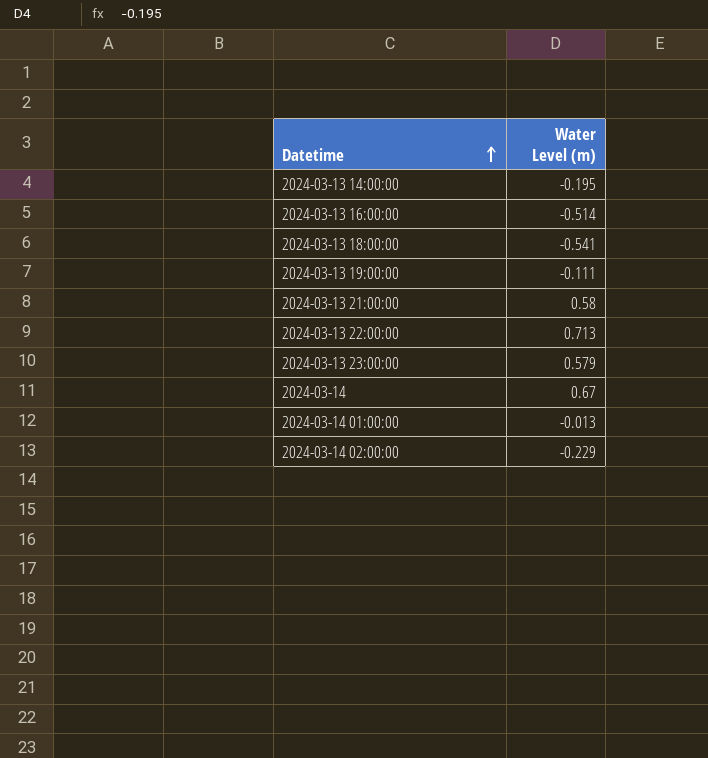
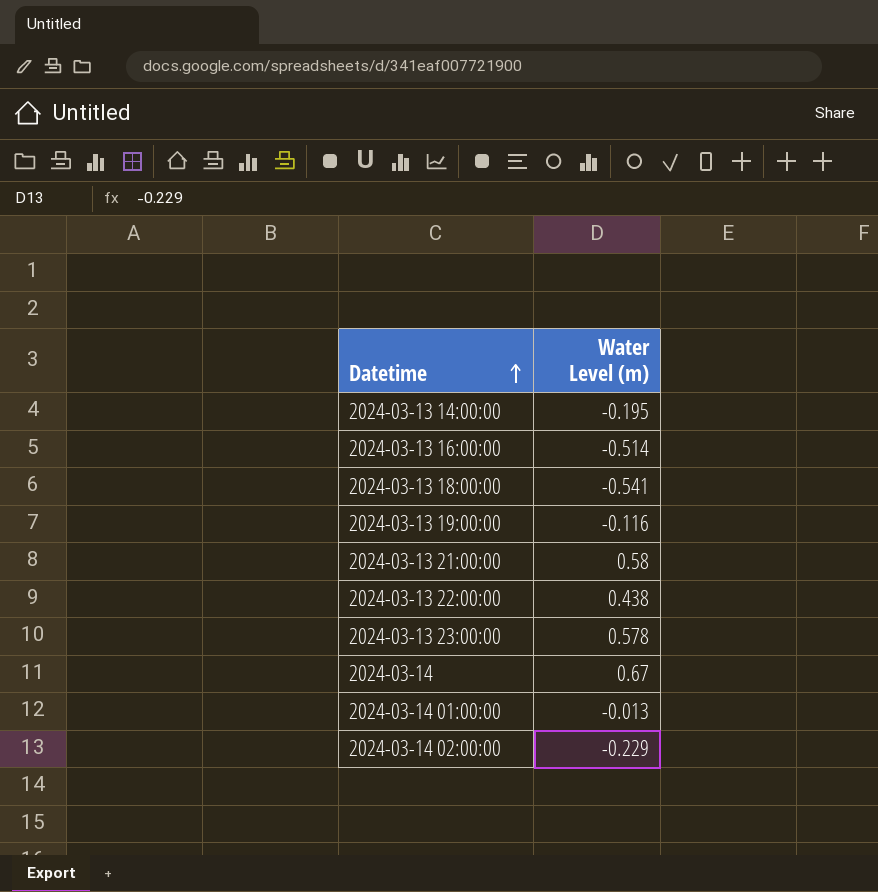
2024-03-13 19:00:00 | Water Level (m): -0.111 -> -0.116
2024-03-13 22:00:00 | Water Level (m): 0.713 -> 0.438
2024-03-13 23:00:00 | Water Level (m): 0.579 -> 0.578

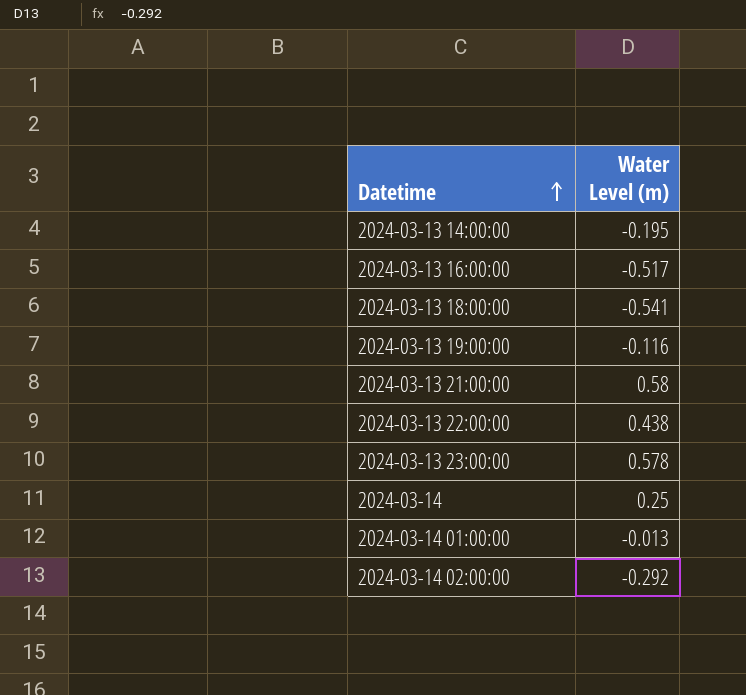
2024-03-13 16:00:00 | Water Level (m): -0.514 -> -0.517
2024-03-14 | Water Level (m): 0.67 -> 0.25
2024-03-14 02:00:00 | Water Level (m): -0.229 -> -0.292

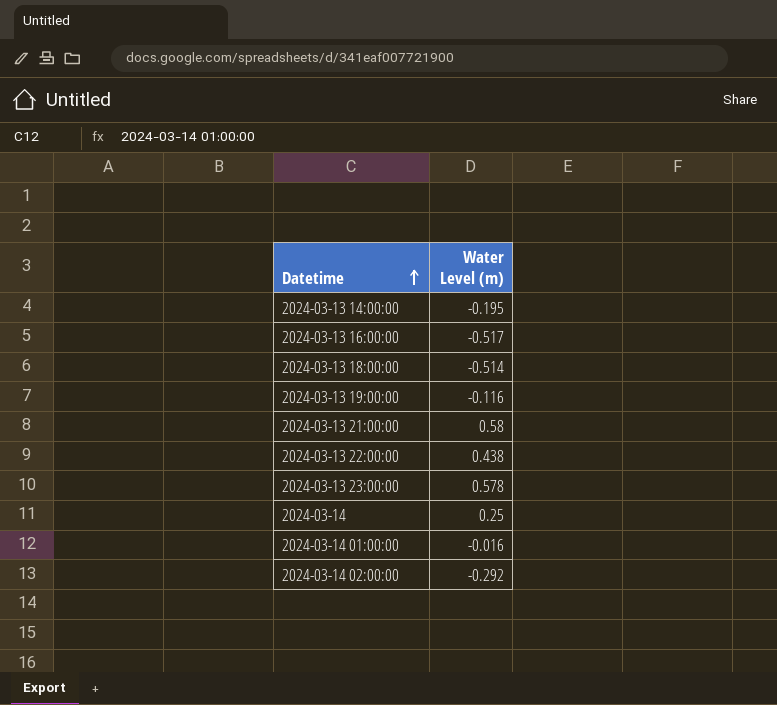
2024-03-13 18:00:00 | Water Level (m): -0.541 -> -0.514
2024-03-14 01:00:00 | Water Level (m): -0.013 -> -0.016

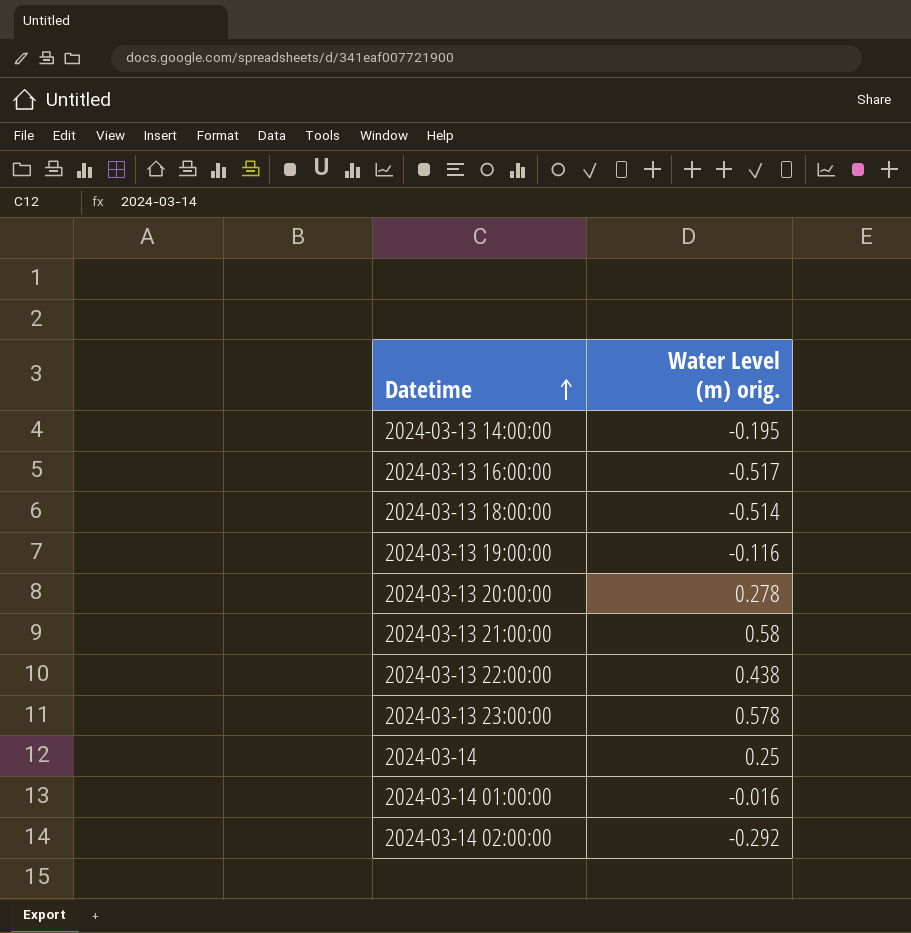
column name: Water Level (m) -> Water Level (m) orig.
row 2024-03-13 20:00:00: none -> 0.278

